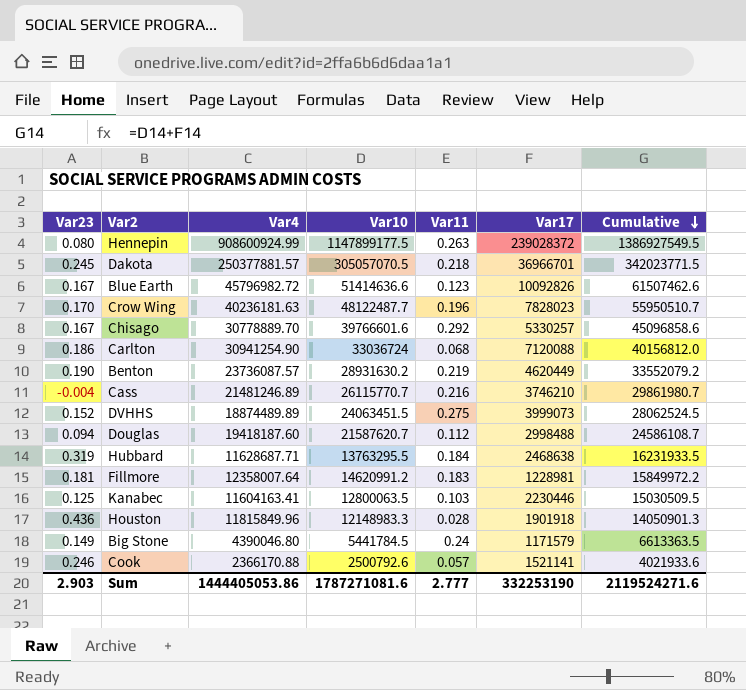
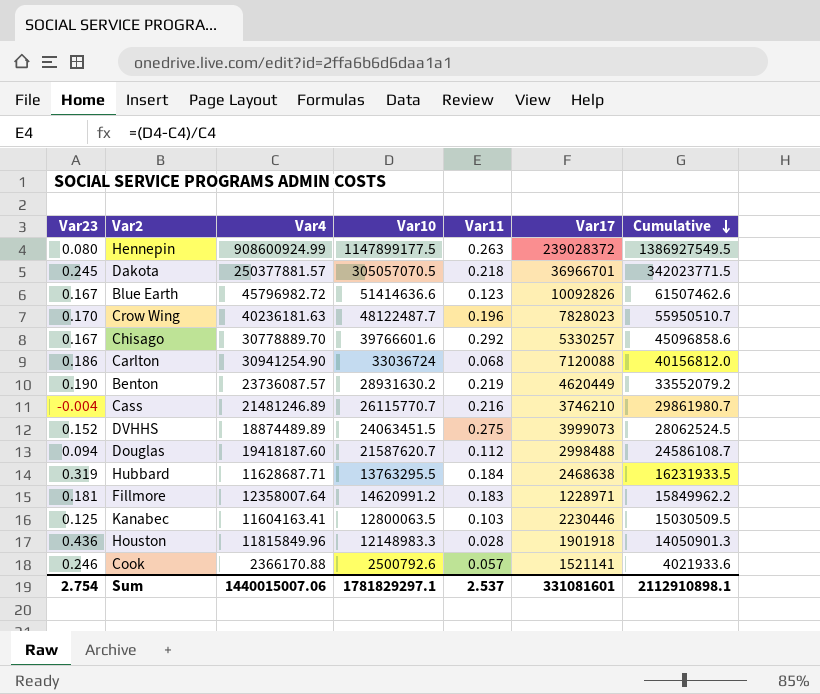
row Big Stone: 0.149 | 4390046.80 | 5441784.5 | 0.24 | 1171579 | 6613363.5 -> none
Fillmore | Var17: 1228981 -> 1228971
Fillmore | Cumulative: 15849972.2 -> 15849962.2
Sum | Var23: 2.903 -> 2.754
Sum | Var4: 1444405053.86 -> 1440015007.06
Sum | Var10: 1787271081.6 -> 1781829297.1
Sum | Var11: 2.777 -> 2.537
Sum | Var17: 332253190 -> 331081601
Sum | Cumulative: 2119524271.6 -> 2112910898.1

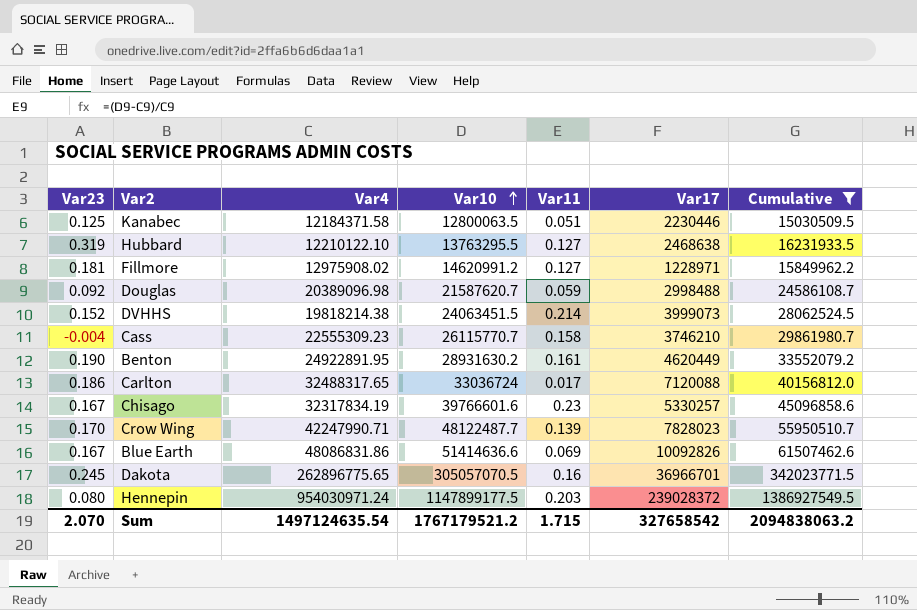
filter: none -> Cumulative >= 15030509.5
row order: Cumulative descending -> Var10 ascending
Kanabec | Var4: 11604163.41 -> 12184371.58
Kanabec | Var11: 0.103 -> 0.051
Hubbard | Var4: 11628687.71 -> 12210122.10
Hubbard | Var11: 0.184 -> 0.127
Fillmore | Var4: 12358007.64 -> 12975908.02
Fillmore | Var11: 0.183 -> 0.127
Douglas | Var23: 0.094 -> 0.092
Douglas | Var4: 19418187.60 -> 20389096.98
Douglas | Var11: 0.112 -> 0.059
DVHHS | Var4: 18874489.89 -> 19818214.38
DVHHS | Var11: 0.275 -> 0.214
Cass | Var4: 21481246.89 -> 22555309.23
Cass | Var11: 0.216 -> 0.158
Benton | Var4: 23736087.57 -> 24922891.95
Benton | Var11: 0.219 -> 0.161
Carlton | Var4: 30941254.90 -> 32488317.65
Carlton | Var11: 0.068 -> 0.017
Chisago | Var4: 30778889.70 -> 32317834.19
Chisago | Var11: 0.292 -> 0.23
Crow Wing | Var4: 40236181.63 -> 42247990.71
Crow Wing | Var11: 0.196 -> 0.139
Blue Earth | Var4: 45796982.72 -> 48086831.86
Blue Earth | Var11: 0.123 -> 0.069
Dakota | Var4: 250377881.57 -> 262896775.65
Dakota | Var11: 0.218 -> 0.16
Hennepin | Var4: 908600924.99 -> 954030971.24
Hennepin | Var11: 0.263 -> 0.203
Sum | Var23: 2.754 -> 2.070
Sum | Var4: 1440015007.06 -> 1497124635.54
Sum | Var10: 1781829297.1 -> 1767179521.2
Sum | Var11: 2.537 -> 1.715
Sum | Var17: 331081601 -> 327658542
Sum | Cumulative: 2112910898.1 -> 2094838063.2

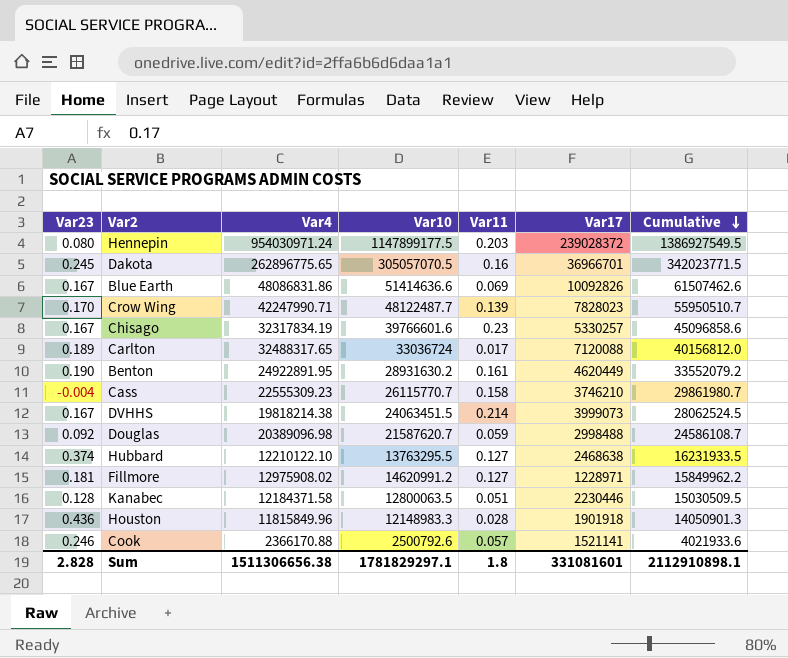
filter: Cumulative >= 15030509.5 -> none
row order: Var10 ascending -> Cumulative descending
Carlton | Var23: 0.186 -> 0.189
DVHHS | Var23: 0.152 -> 0.167
Hubbard | Var23: 0.319 -> 0.374
Kanabec | Var23: 0.125 -> 0.128
Sum | Var23: 2.070 -> 2.828
Sum | Var4: 1497124635.54 -> 1511306656.38
Sum | Var10: 1767179521.2 -> 1781829297.1
Sum | Var11: 1.715 -> 1.8
Sum | Var17: 327658542 -> 331081601
Sum | Cumulative: 2094838063.2 -> 2112910898.1

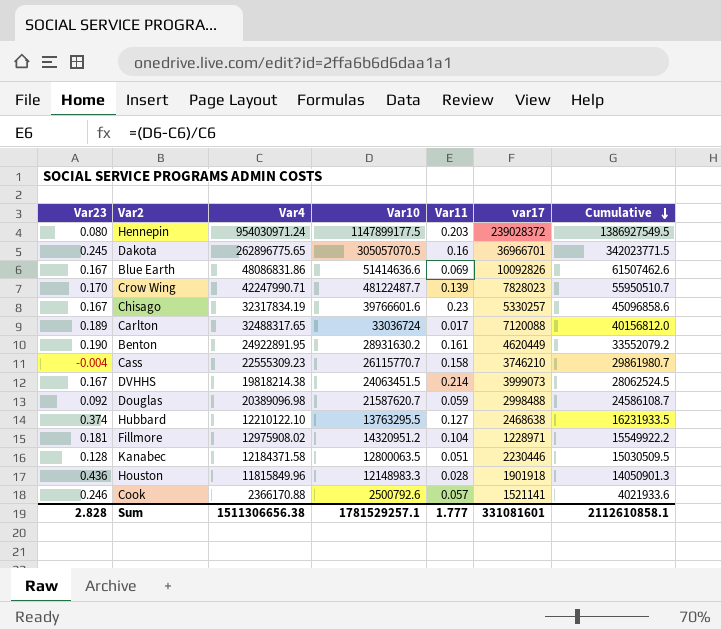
column name: Var17 -> var17
Fillmore | Var10: 14620991.2 -> 14320951.2
Fillmore | Var11: 0.127 -> 0.104
Fillmore | Cumulative: 15849962.2 -> 15549922.2
Sum | Var10: 1781829297.1 -> 1781529257.1
Sum | Var11: 1.8 -> 1.777
Sum | Cumulative: 2112910898.1 -> 2112610858.1

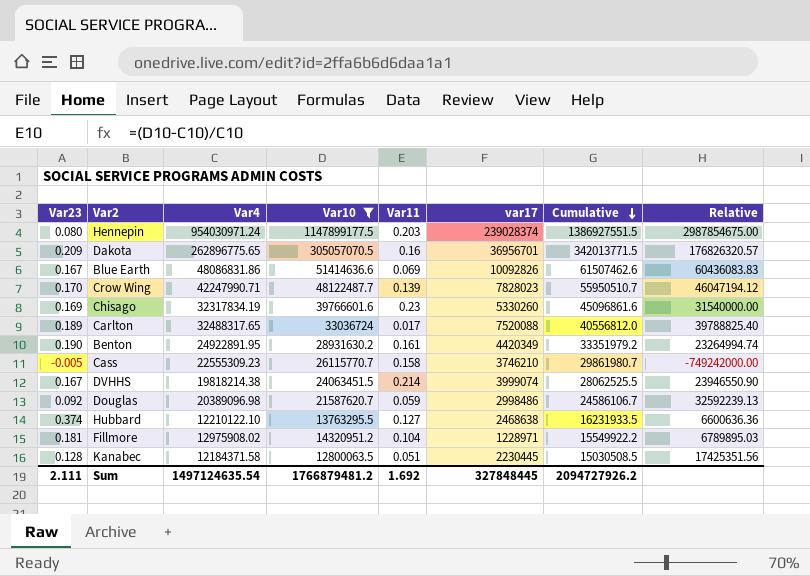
filter: none -> Var10 >= 12800063.5
column Relative | formula: none -> [var17] / [Var23]
Hennepin | var17: 239028372 -> 239028374
Hennepin | Cumulative: 1386927549.5 -> 1386927551.5
Dakota | Var23: 0.245 -> 0.209
Dakota | var17: 36966701 -> 36956701
Dakota | Cumulative: 342023771.5 -> 342013771.5
Chisago | Var23: 0.167 -> 0.169
Chisago | var17: 5330257 -> 5330260
Chisago | Cumulative: 45096858.6 -> 45096861.6
Carlton | var17: 7120088 -> 7520088
Carlton | Cumulative: 40156812.0 -> 40556812.0
Benton | var17: 4620449 -> 4420349
Benton | Cumulative: 33552079.2 -> 33351979.2
Cass | Var23: -0.004 -> -0.005
DVHHS | var17: 3999073 -> 3999074
DVHHS | Cumulative: 28062524.5 -> 28062525.5
Douglas | var17: 2998488 -> 2998486
Douglas | Cumulative: 24586108.7 -> 24586106.7
Kanabec | var17: 2230446 -> 2230445
Kanabec | Cumulative: 15030509.5 -> 15030508.5
Sum | Var23: 2.828 -> 2.111
Sum | Var4: 1511306656.38 -> 1497124635.54
Sum | Var10: 1781529257.1 -> 1766879481.2
Sum | Var11: 1.777 -> 1.692
Sum | var17: 331081601 -> 327848445
Sum | Cumulative: 2112610858.1 -> 2094727926.2

